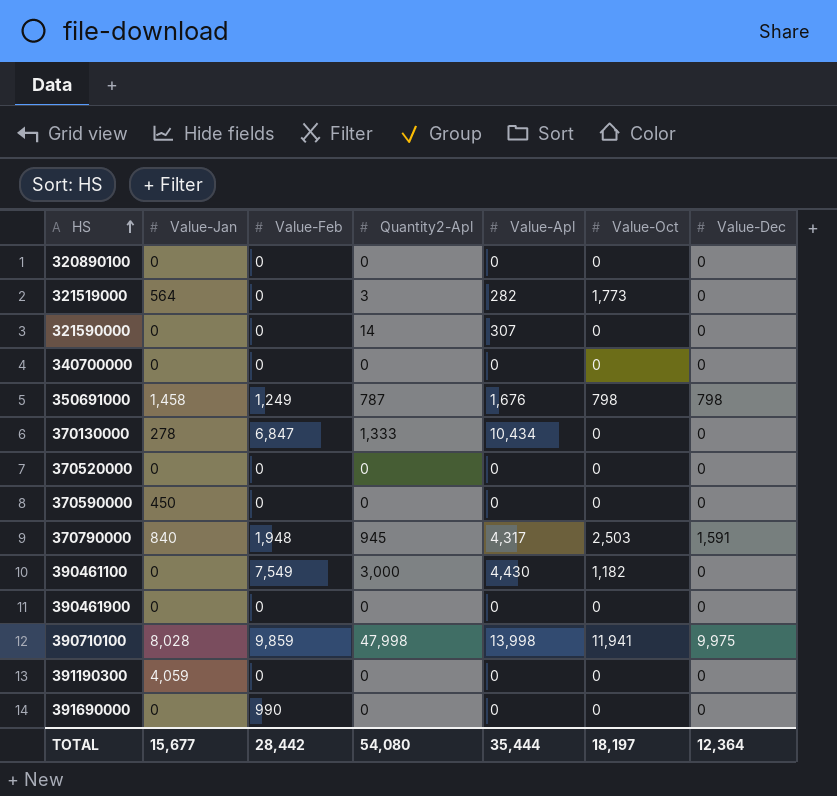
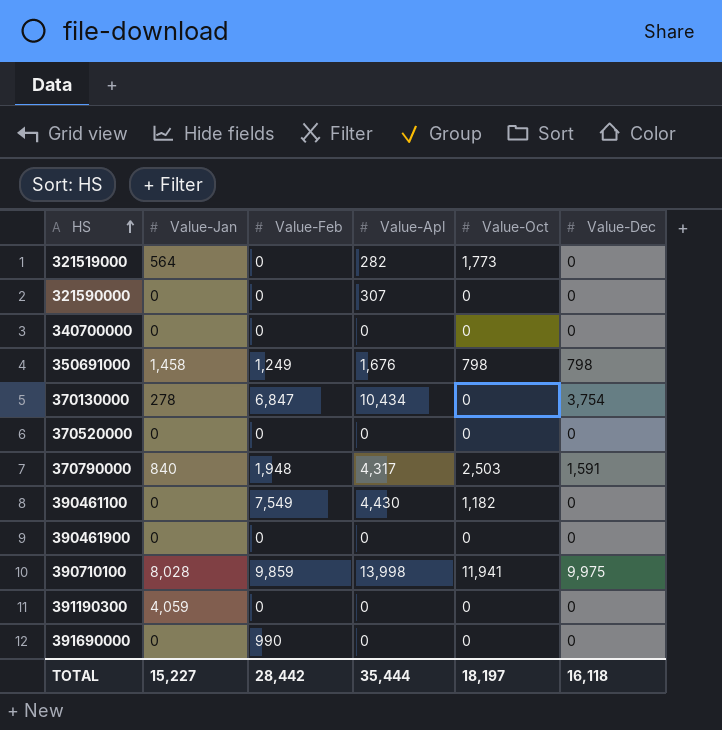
column Quantity2-Apl | position: 4 -> none
row 320890100: 0 | 0 | 0 | 0 | 0 | 0 -> none
row 370590000: 450 | 0 | 0 | 0 | 0 | 0 -> none
370130000 | Value-Dec: 0 -> 3,754
TOTAL | Value-Jan: 15,677 -> 15,227
TOTAL | Value-Dec: 12,364 -> 16,118

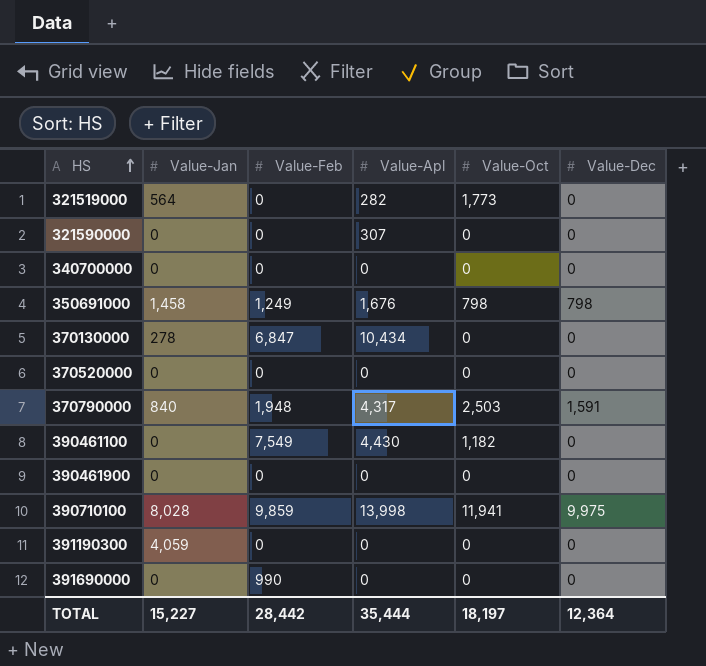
370130000 | Value-Dec: 3,754 -> 0
TOTAL | Value-Dec: 16,118 -> 12,364

